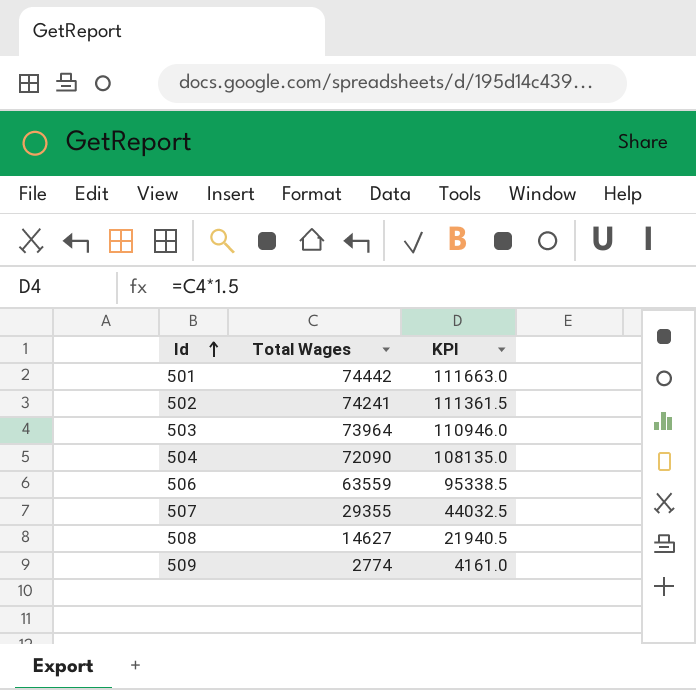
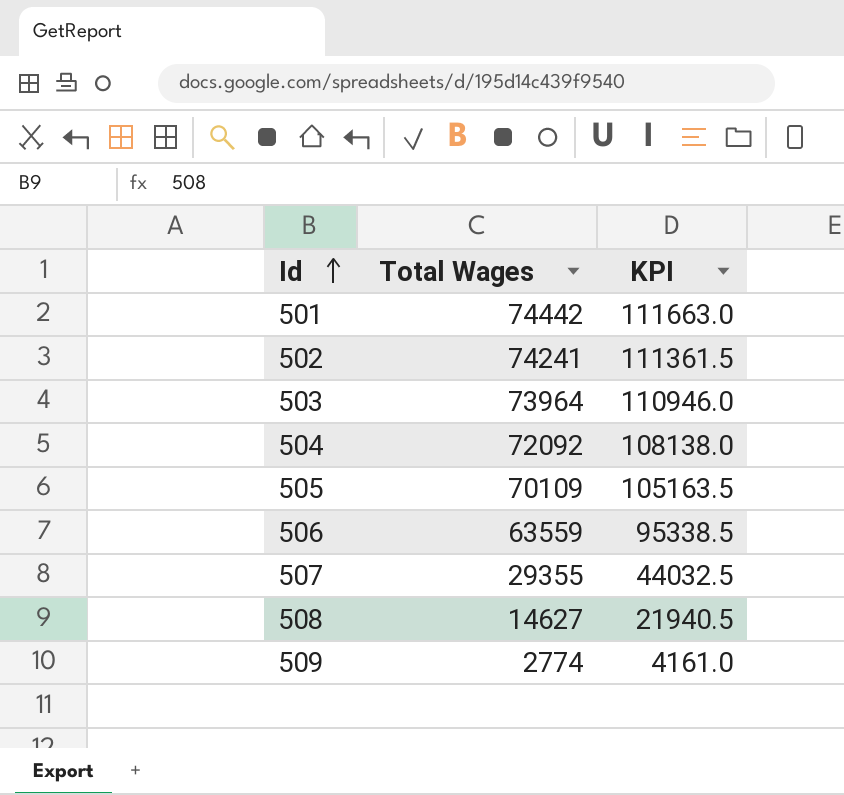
504 | Total Wages: 72090 -> 72092
504 | KPI: 108135.0 -> 108138.0
row 505: none -> 70109 | 105163.5

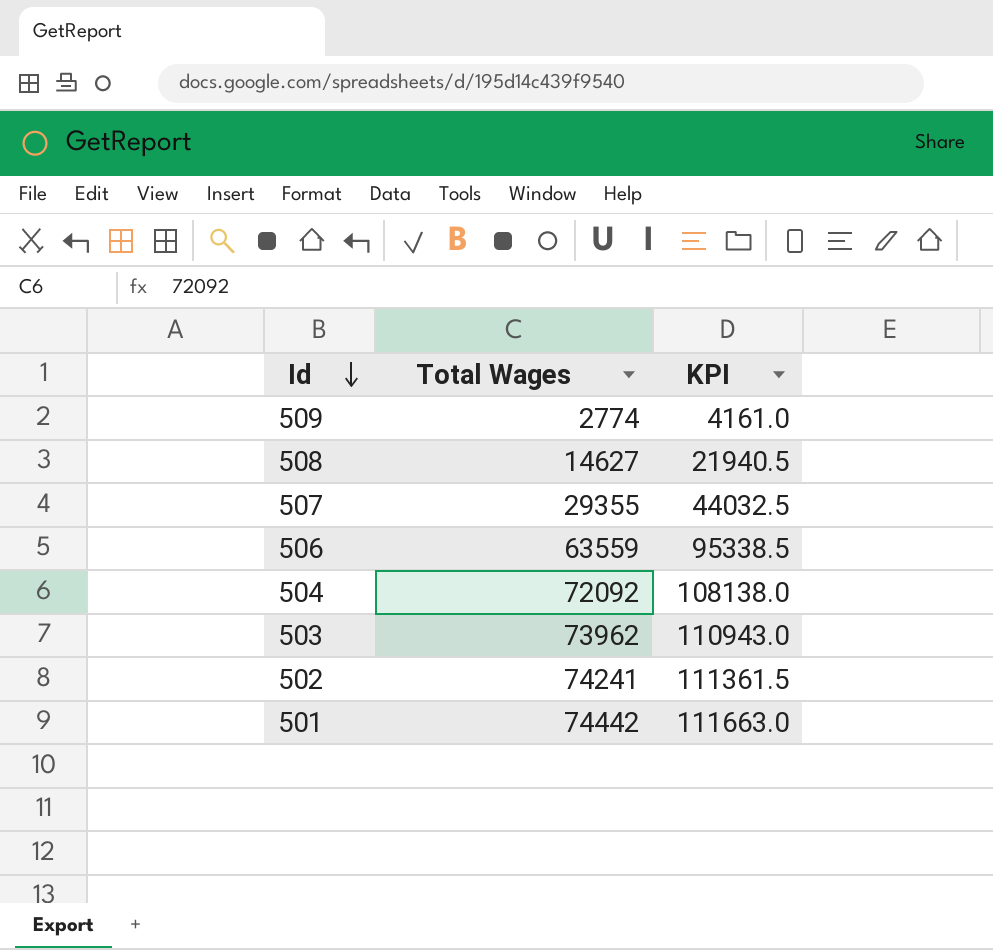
row order: Id ascending -> Id descending
row 505: 70109 | 105163.5 -> none
503 | Total Wages: 73964 -> 73962
503 | KPI: 110946.0 -> 110943.0

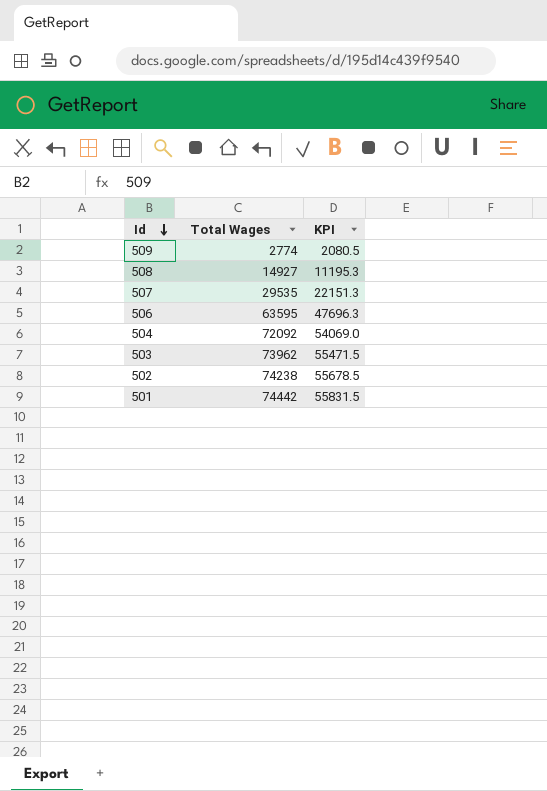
column KPI | formula: [Total Wages] * 1.5 -> [Total Wages] * 0.75
508 | Total Wages: 14627 -> 14927
507 | Total Wages: 29355 -> 29535
506 | Total Wages: 63559 -> 63595
502 | Total Wages: 74241 -> 74238

